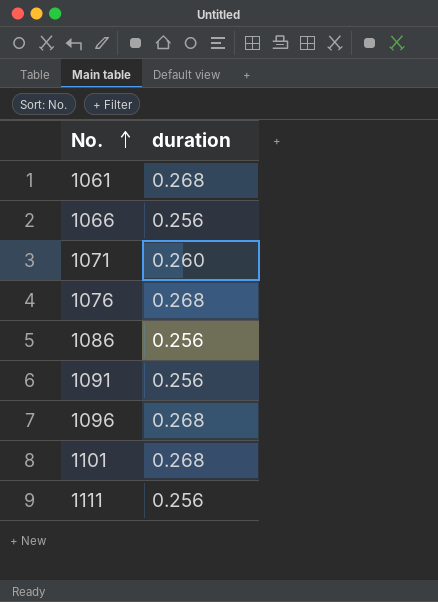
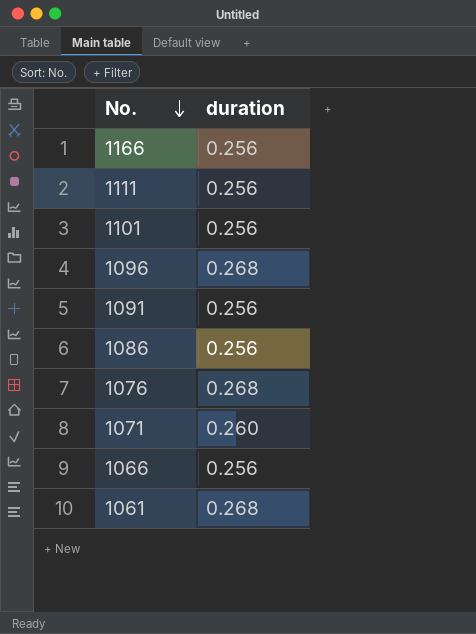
row order: No. ascending -> No. descending
row 1166: none -> 0.256
1101 | duration: 0.268 -> 0.256

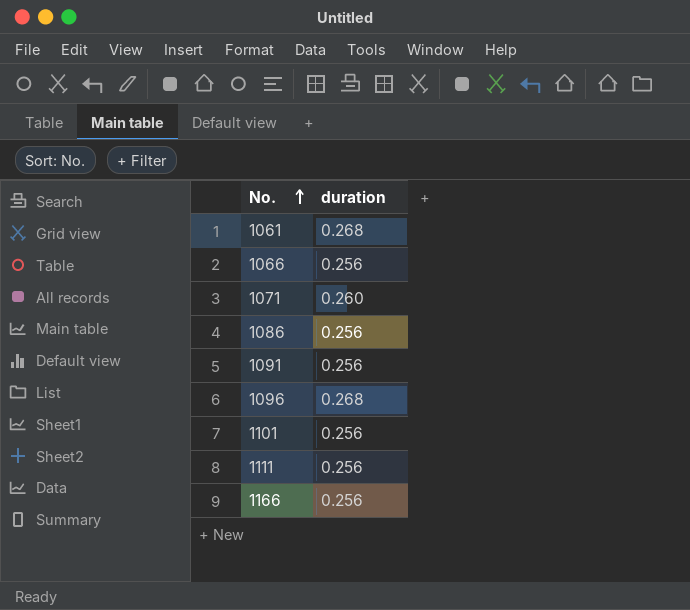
row order: No. descending -> No. ascending
row 1076: 0.268 -> none

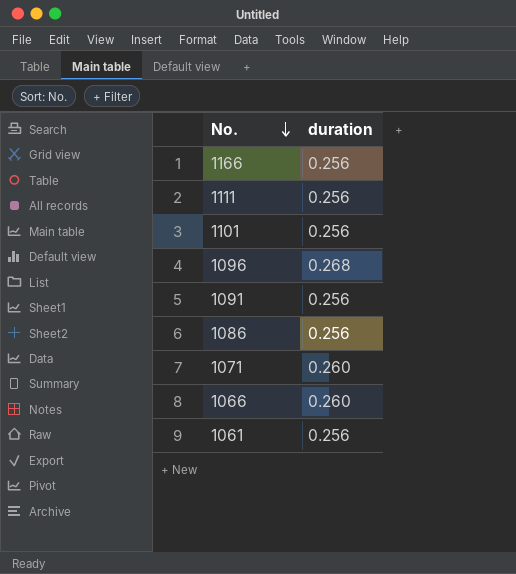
row order: No. ascending -> No. descending
1066 | duration: 0.256 -> 0.260
1061 | duration: 0.268 -> 0.256

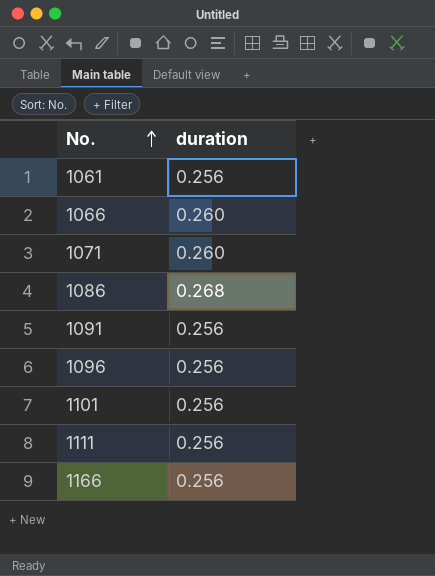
row order: No. descending -> No. ascending
1086 | duration: 0.256 -> 0.268
1096 | duration: 0.268 -> 0.256

